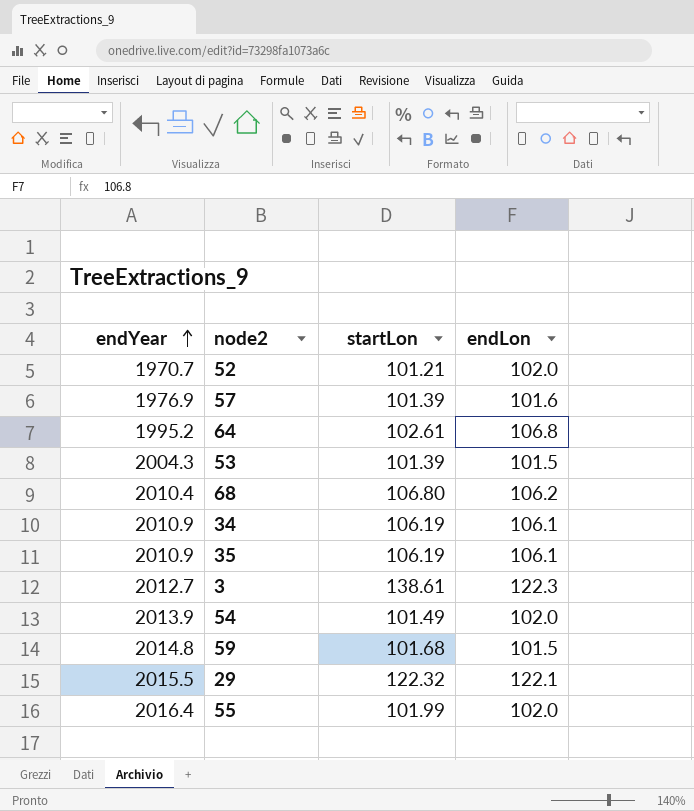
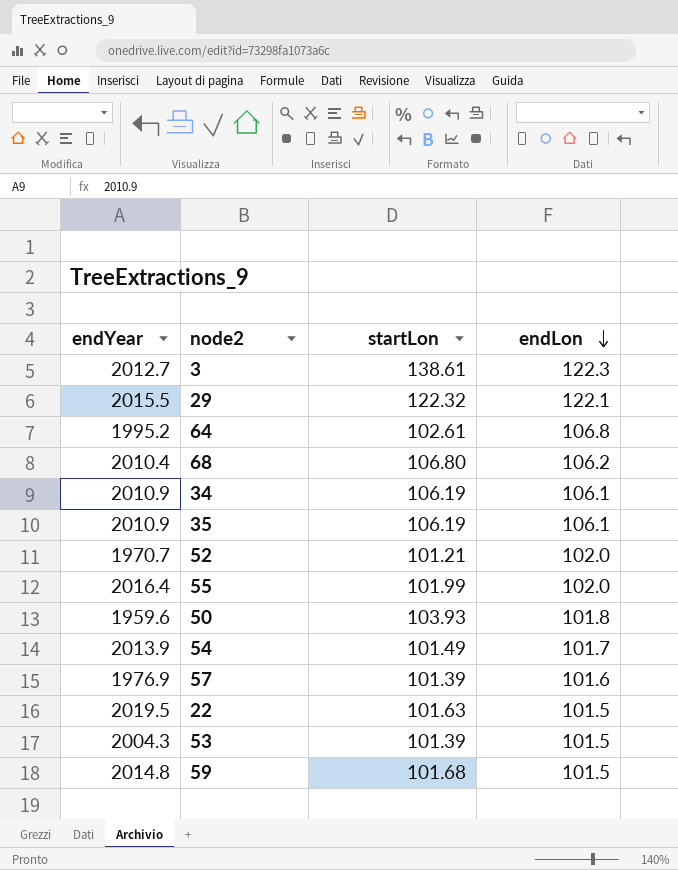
row order: endYear ascending -> endLon descending
row 50: none -> 1959.6 | 103.93 | 101.8
54 | endLon: 102.0 -> 101.7
row 22: none -> 2019.5 | 101.63 | 101.5

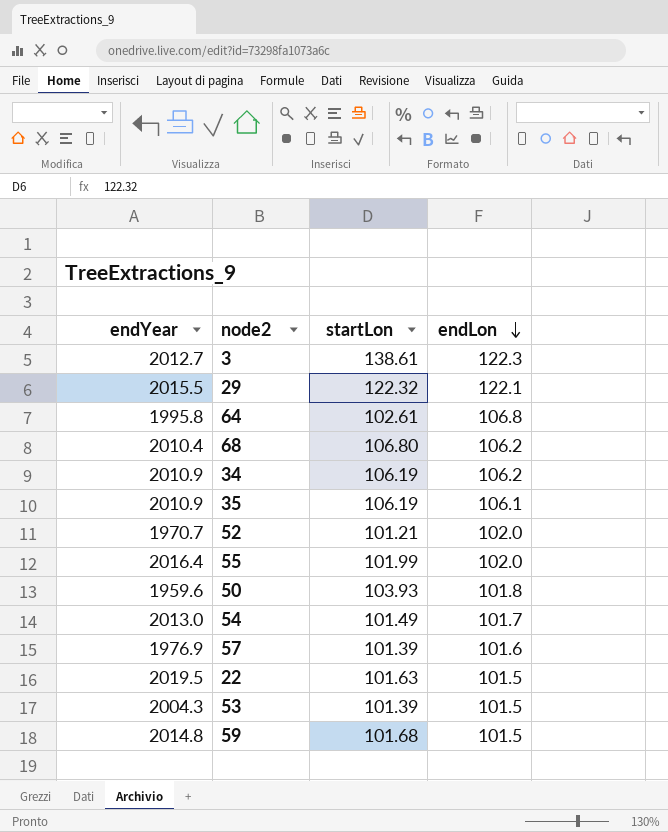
64 | endYear: 1995.2 -> 1995.8
34 | endLon: 106.1 -> 106.2
54 | endYear: 2013.9 -> 2013.0

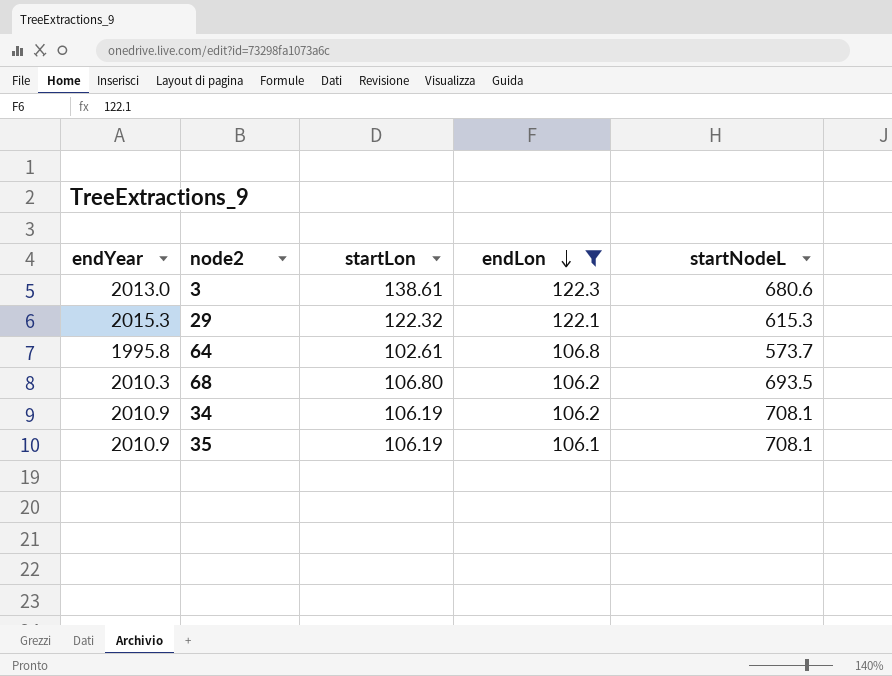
filter: none -> endLon >= 106.1
column startNodeL | position: none -> 5
3 | endYear: 2012.7 -> 2013.0
29 | endYear: 2015.5 -> 2015.3
68 | endYear: 2010.4 -> 2010.3

